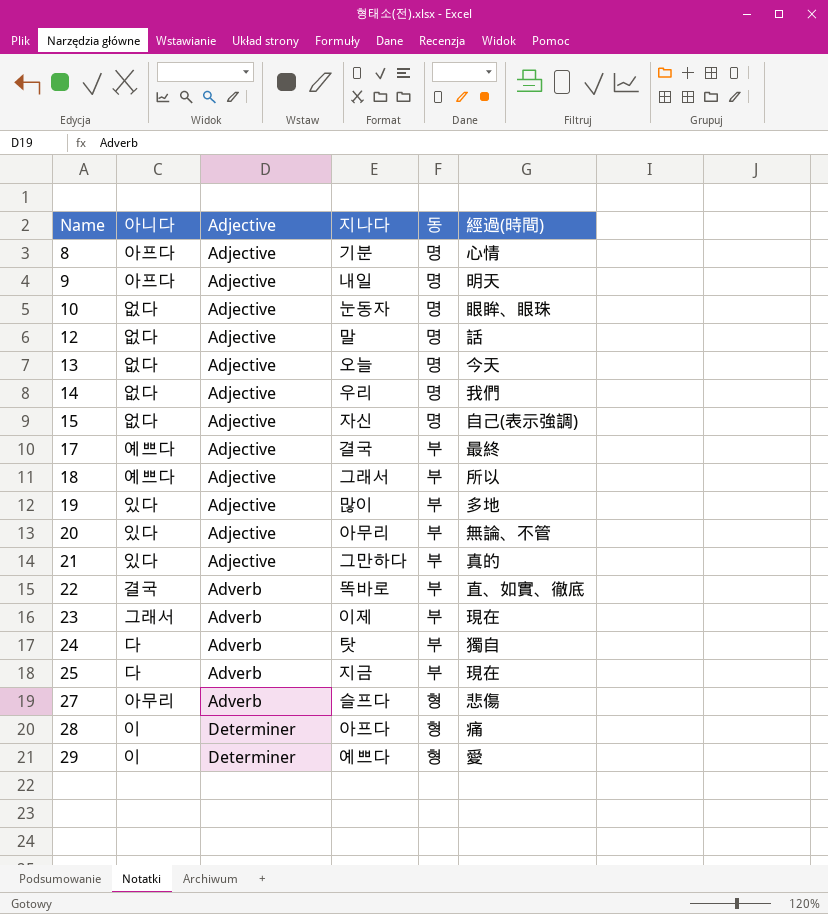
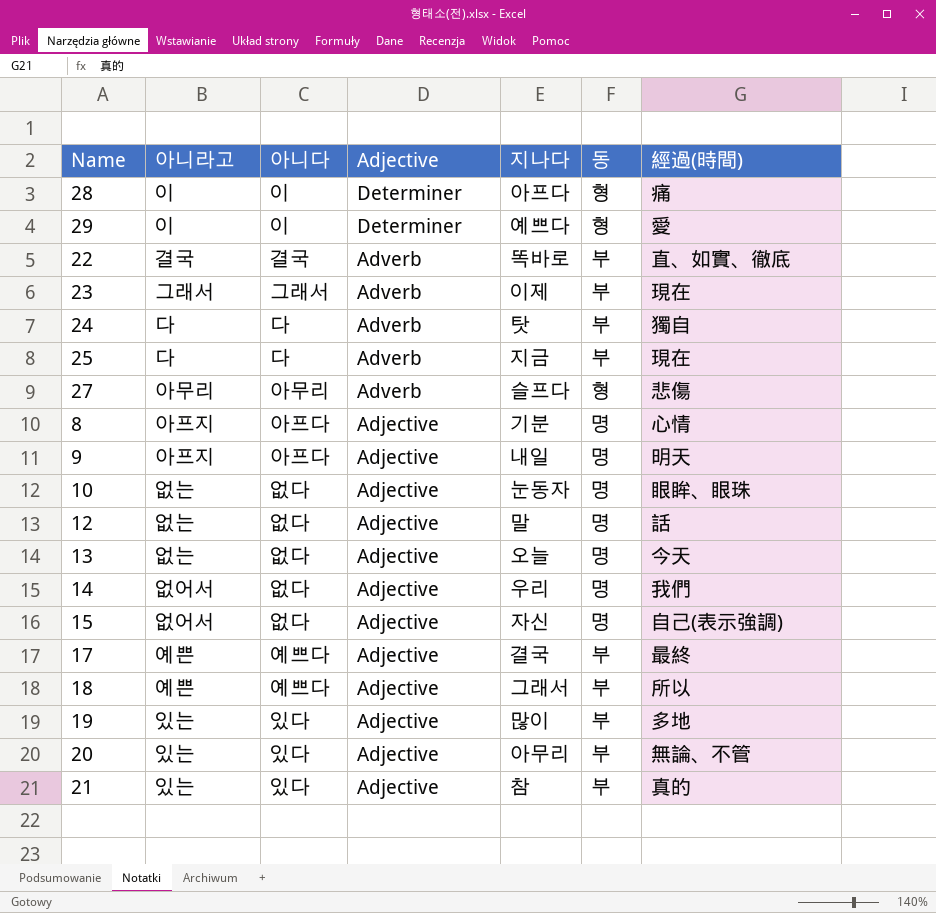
row order: Name ascending -> Adjective descending
column 아니라고 | position: none -> 2
21 | 지나다: 그만하다 -> 참

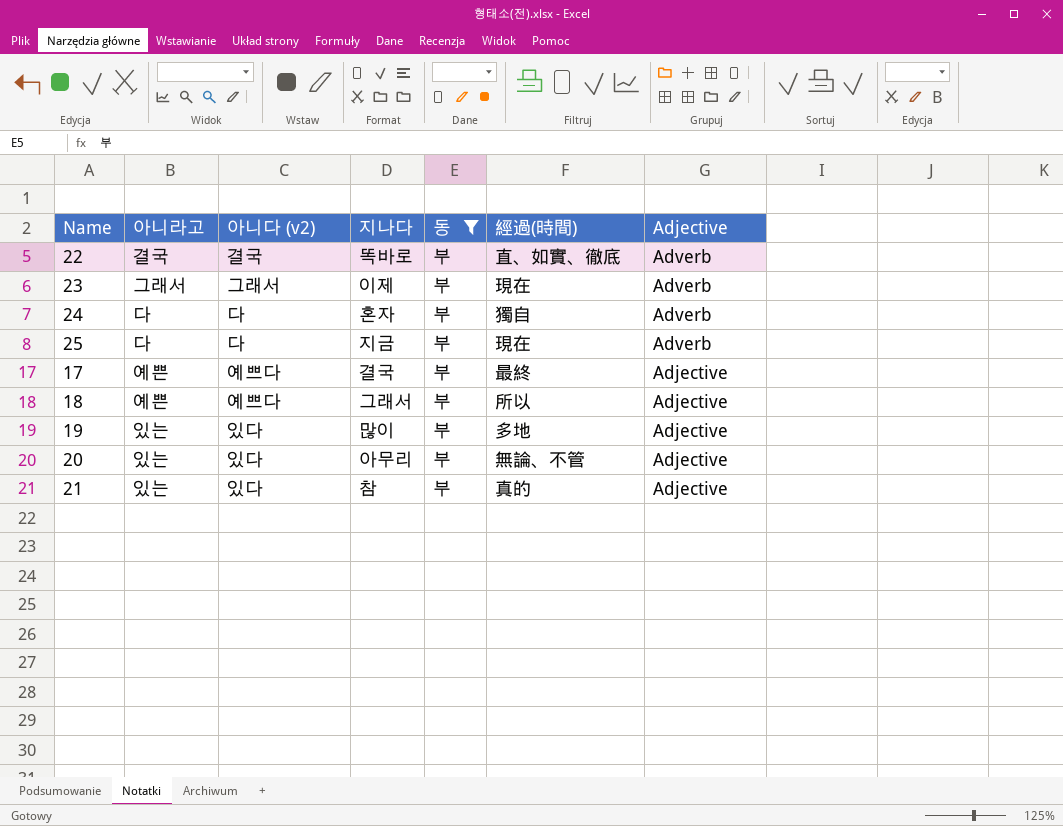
filter: none -> 동 = 부
column name: 아니다 -> 아니다 (v2)
column Adjective | position: 4 -> 7
24 | 지나다: 탓 -> 혼자

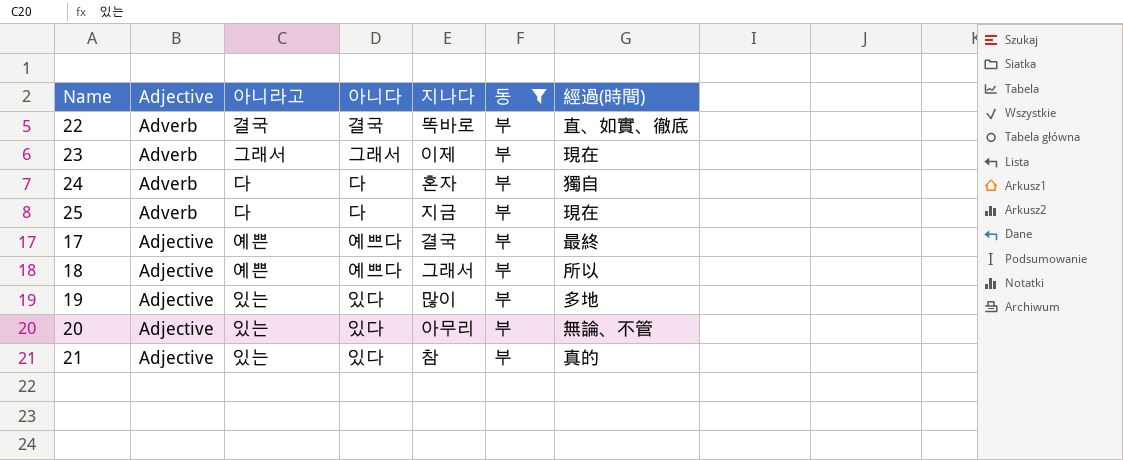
column Adjective | position: 7 -> 2
column name: 아니다 (v2) -> 아니다

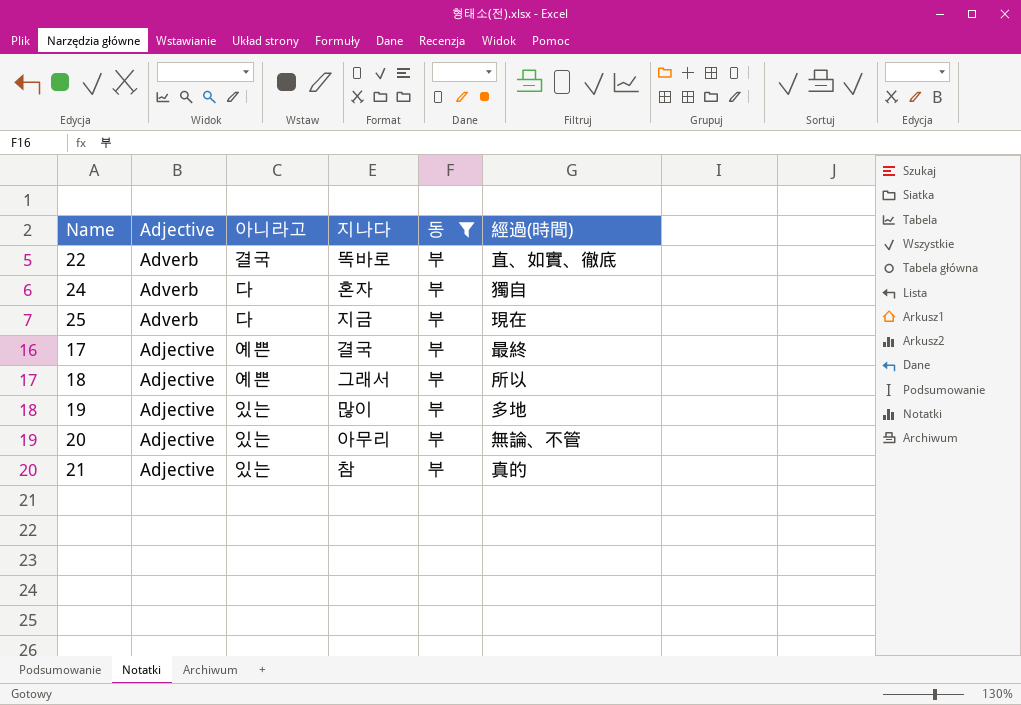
column 아니다 | position: 4 -> none
row 23: Adverb | 그래서 | 그래서 | 이제 | 부 | 現在 -> none

